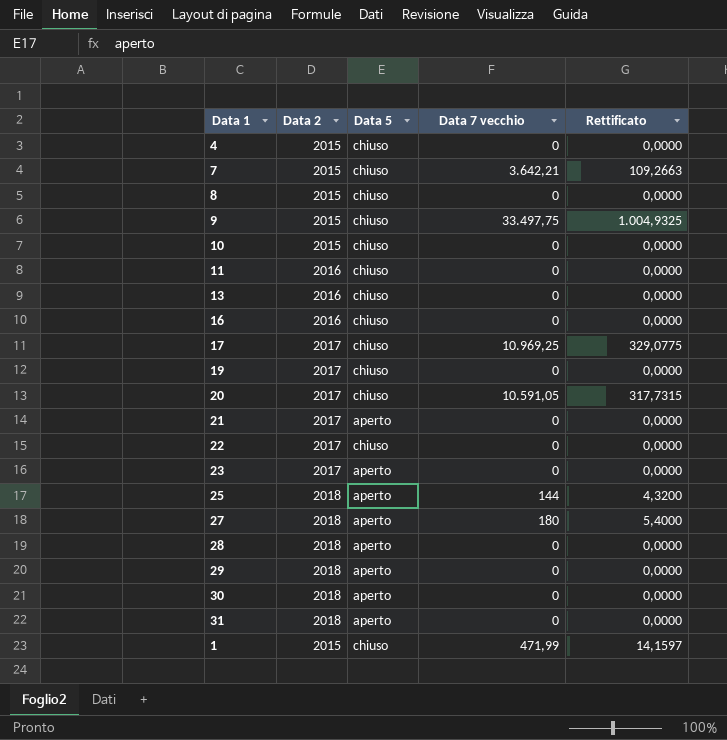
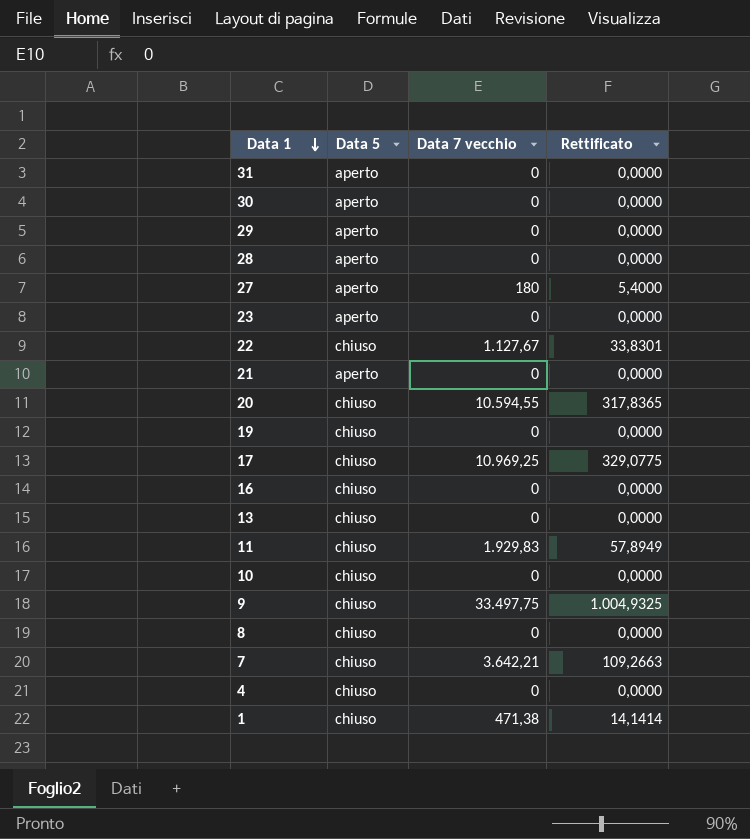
row order: none -> Data 1 descending
column Data 2 | position: 2 -> none
row 25: 2018 | aperto | 144 | 4,3200 -> none
22 | Data 7 vecchio: 0 -> 1.127,67
22 | Rettificato: 0,0000 -> 33,8301
20 | Data 7 vecchio: 10.591,05 -> 10.594,55
20 | Rettificato: 317,7315 -> 317,8365
11 | Data 7 vecchio: 0 -> 1.929,83
11 | Rettificato: 0,0000 -> 57,8949
1 | Data 7 vecchio: 471,99 -> 471,38
1 | Rettificato: 14,1597 -> 14,1414

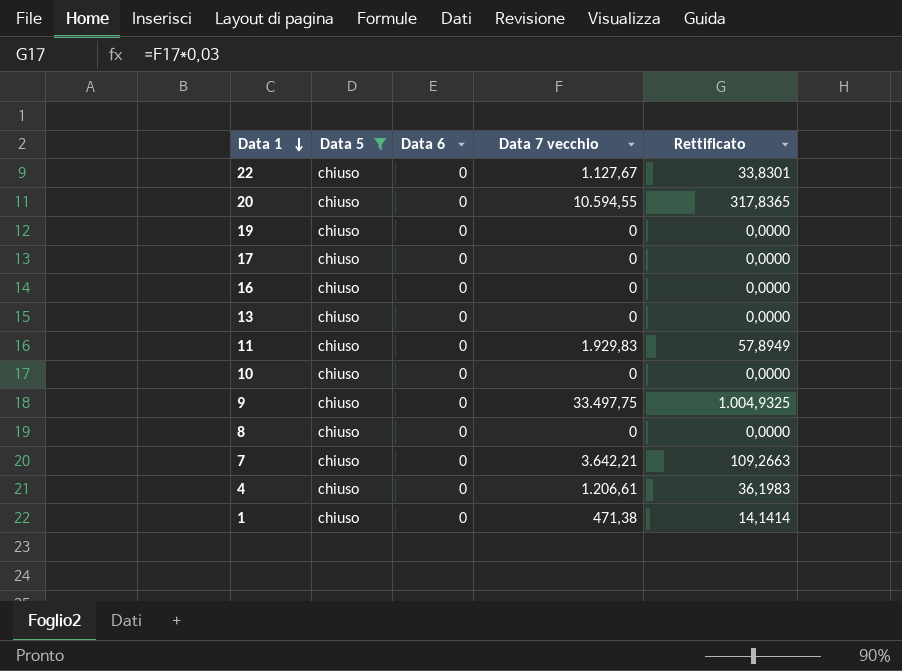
filter: none -> Data 5 = chiuso
column Data 6 | position: none -> 3
17 | Data 7 vecchio: 10.969,25 -> 0
17 | Rettificato: 329,0775 -> 0,0000
4 | Data 7 vecchio: 0 -> 1.206,61
4 | Rettificato: 0,0000 -> 36,1983

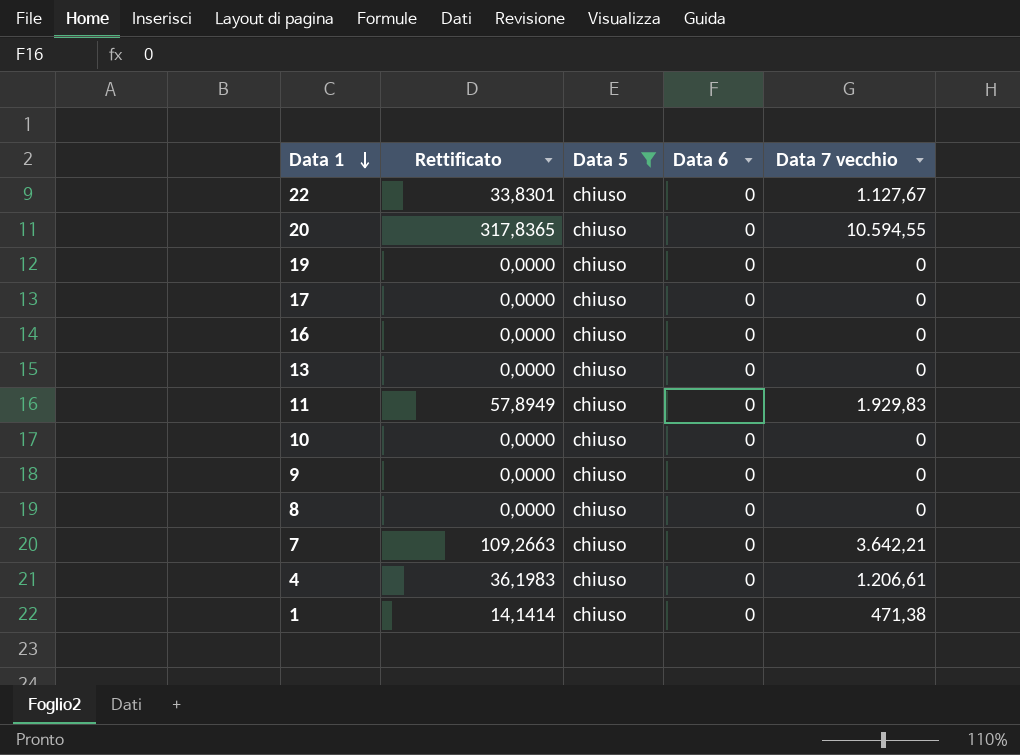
column Rettificato | position: 5 -> 2
9 | Rettificato: 1.004,9325 -> 0,0000
9 | Data 7 vecchio: 33.497,75 -> 0

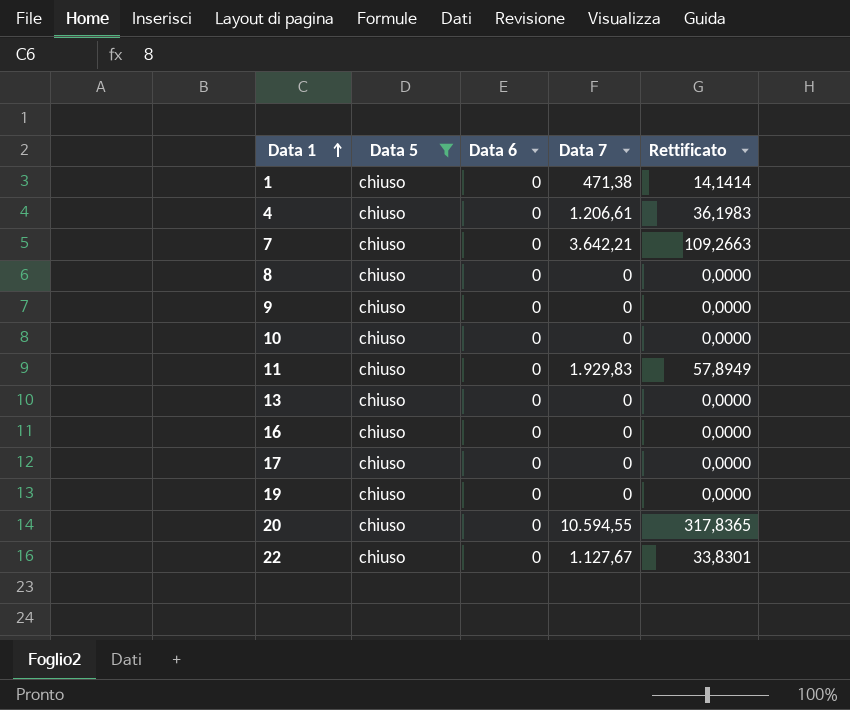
row order: Data 1 descending -> Data 1 ascending
column name: Data 7 vecchio -> Data 7
column Rettificato | position: 2 -> 5

